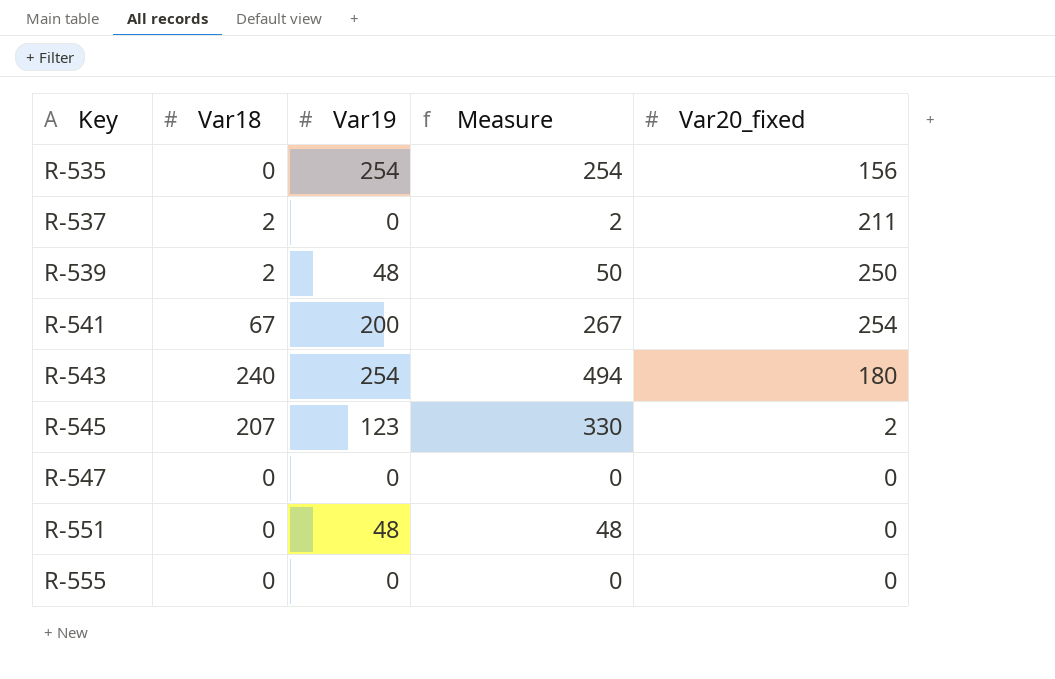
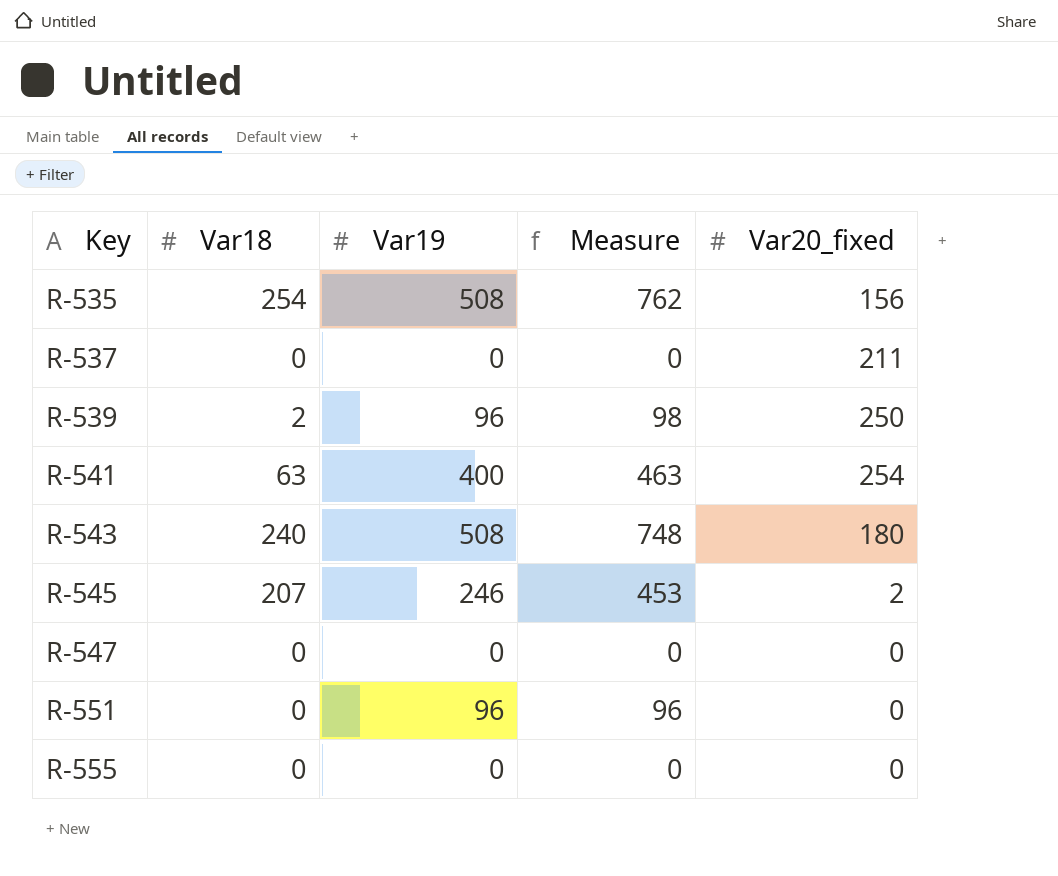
R-535 | Var18: 0 -> 254
R-535 | Var19: 254 -> 508
R-535 | Measure: 254 -> 762
R-537 | Var18: 2 -> 0
R-537 | Measure: 2 -> 0
R-539 | Var19: 48 -> 96
R-539 | Measure: 50 -> 98
R-541 | Var18: 67 -> 63
R-541 | Var19: 200 -> 400
R-541 | Measure: 267 -> 463
R-543 | Var19: 254 -> 508
R-543 | Measure: 494 -> 748
R-545 | Var19: 123 -> 246
R-545 | Measure: 330 -> 453
R-551 | Var19: 48 -> 96
R-551 | Measure: 48 -> 96

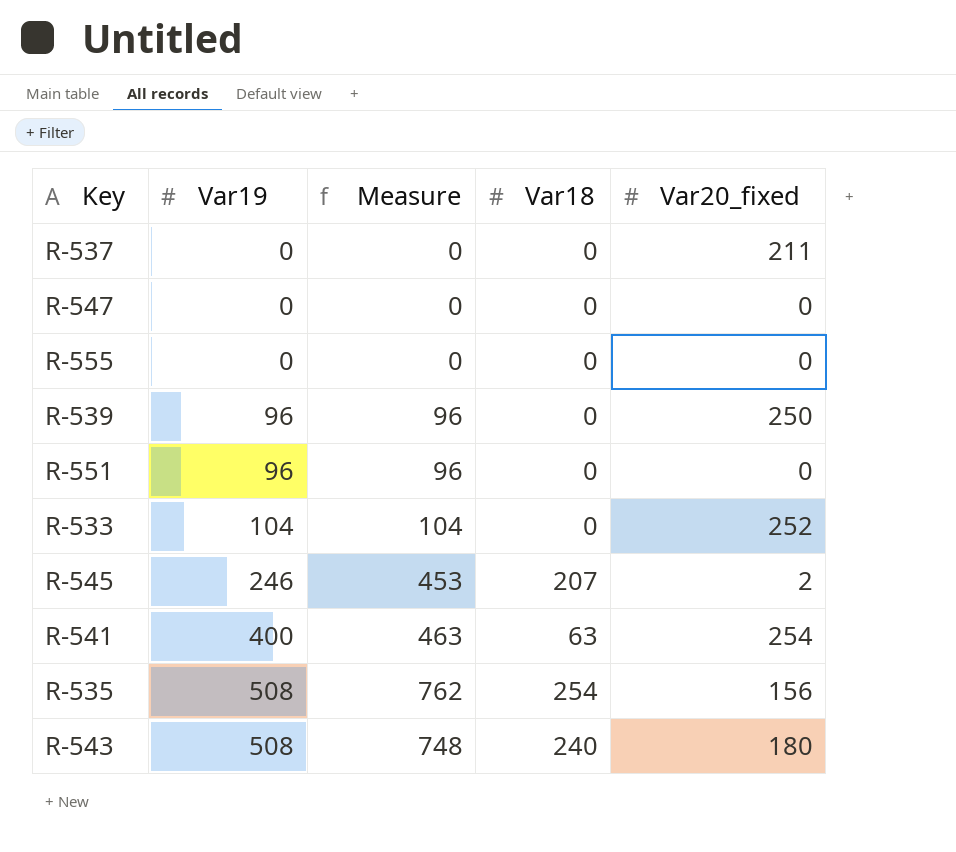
row order: Key ascending -> Var19 ascending
column Var18 | position: 2 -> 4
R-539 | Measure: 98 -> 96
R-539 | Var18: 2 -> 0
row R-533: none -> 104 | 104 | 0 | 252

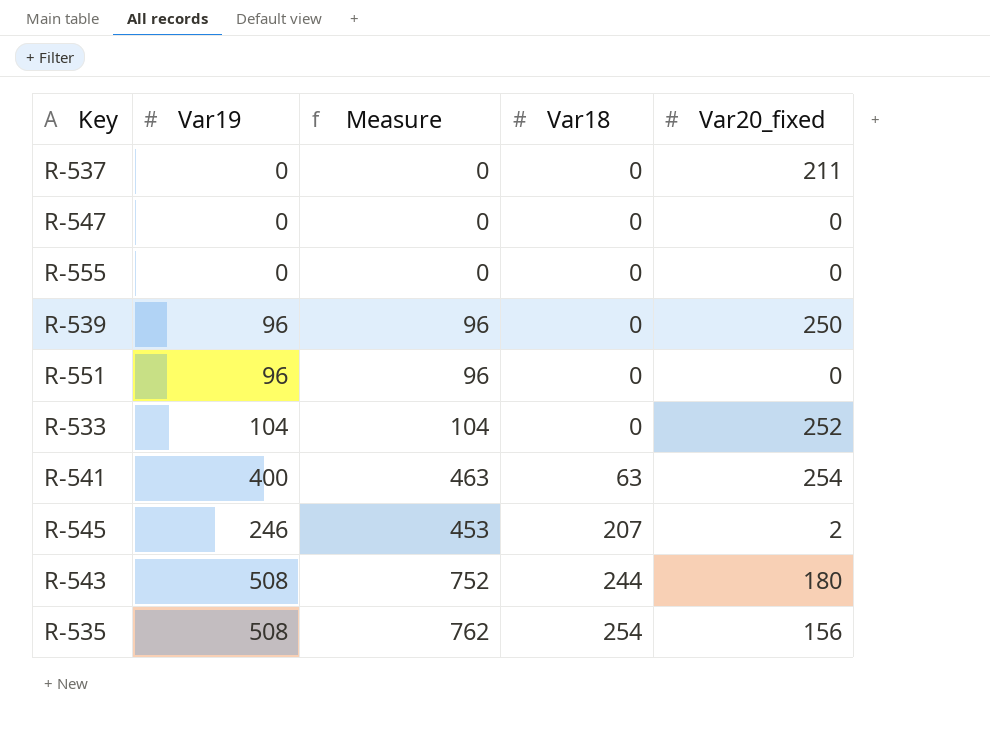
row order: Var19 ascending -> Var18 ascending
R-543 | Measure: 748 -> 752
R-543 | Var18: 240 -> 244

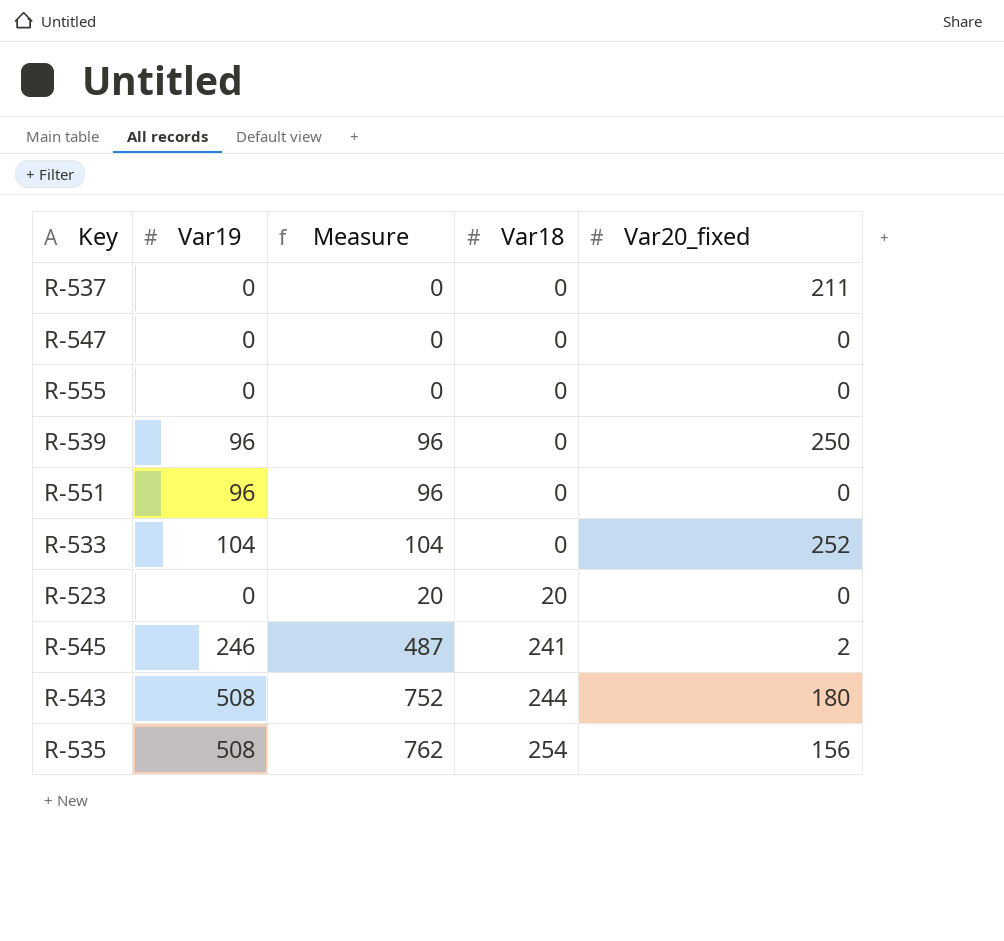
row R-541: 400 | 463 | 63 | 254 -> none
row R-523: none -> 0 | 20 | 20 | 0
R-545 | Measure: 453 -> 487
R-545 | Var18: 207 -> 241

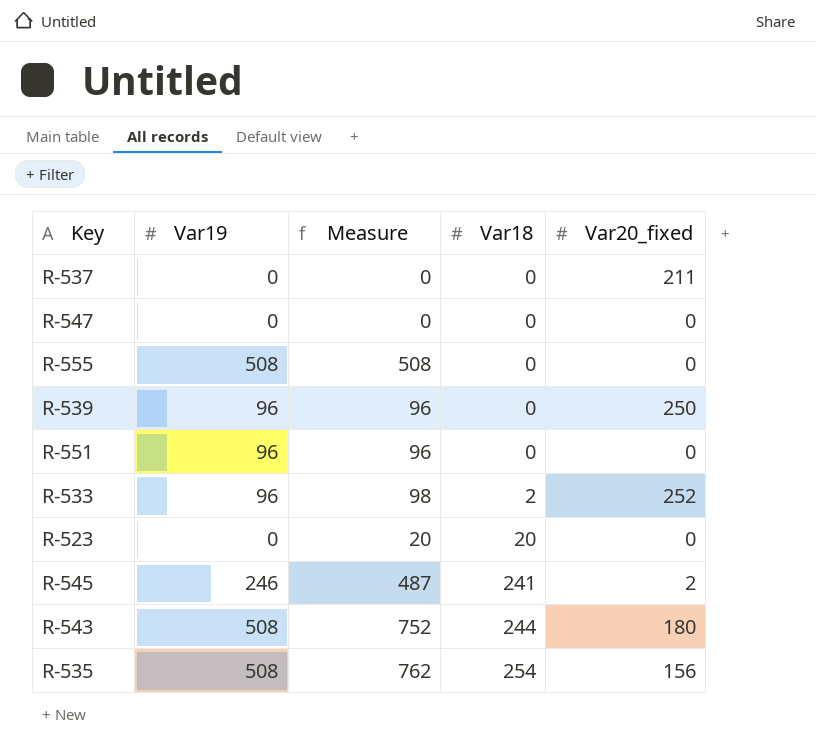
R-555 | Var19: 0 -> 508
R-555 | Measure: 0 -> 508
R-533 | Var19: 104 -> 96
R-533 | Measure: 104 -> 98
R-533 | Var18: 0 -> 2

